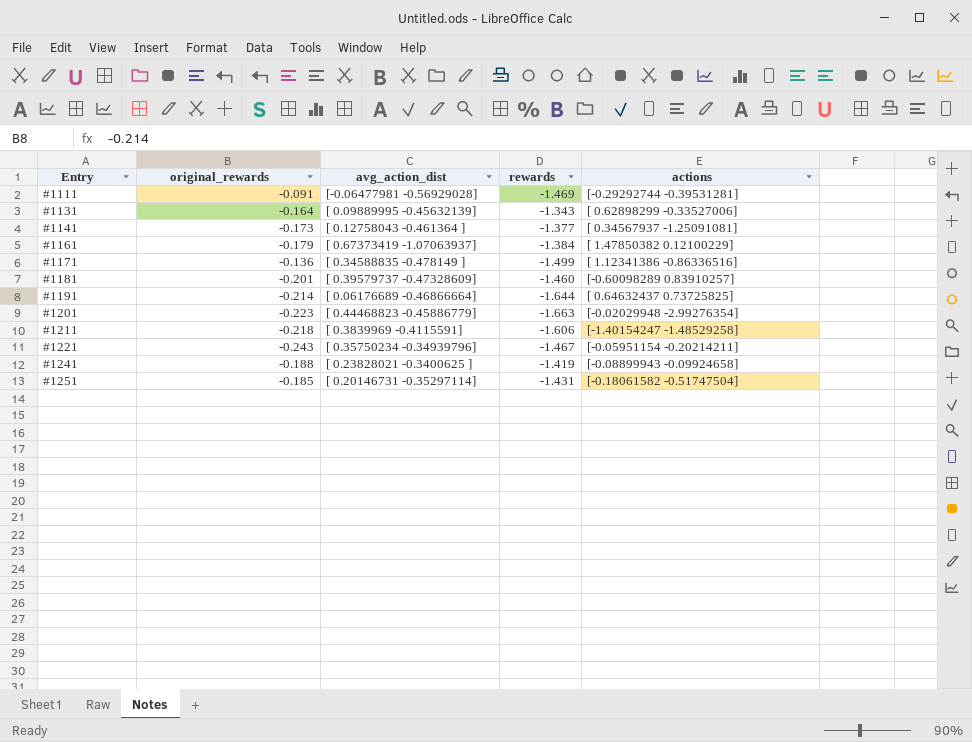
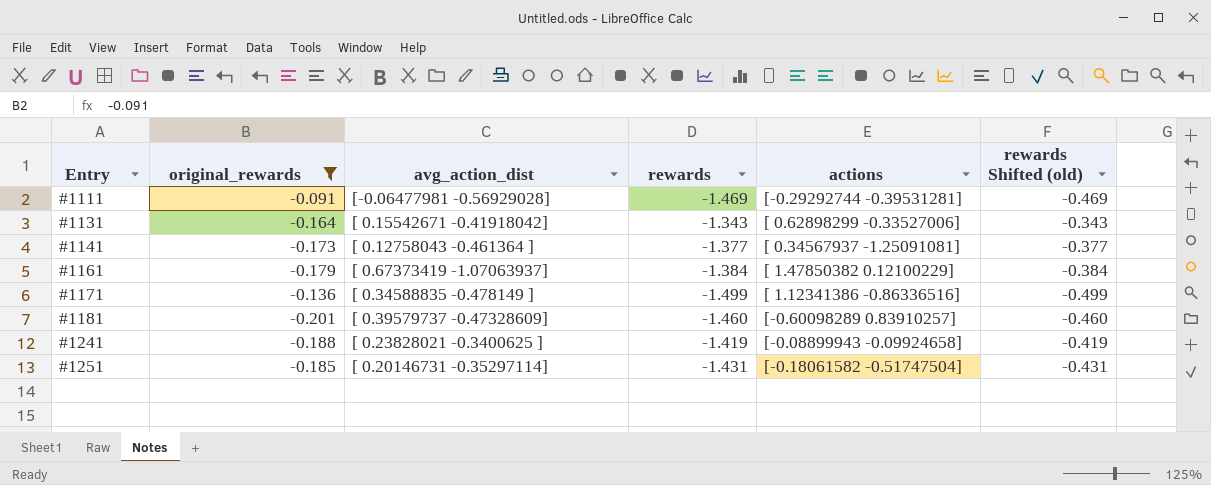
filter: none -> original_rewards >= -0.201
column rewards Shifted (old) | formula: none -> [rewards] + 1
#1131 | avg_action_dist: [ 0.09889995 -0.45632139] -> [ 0.15542671 -0.41918042]

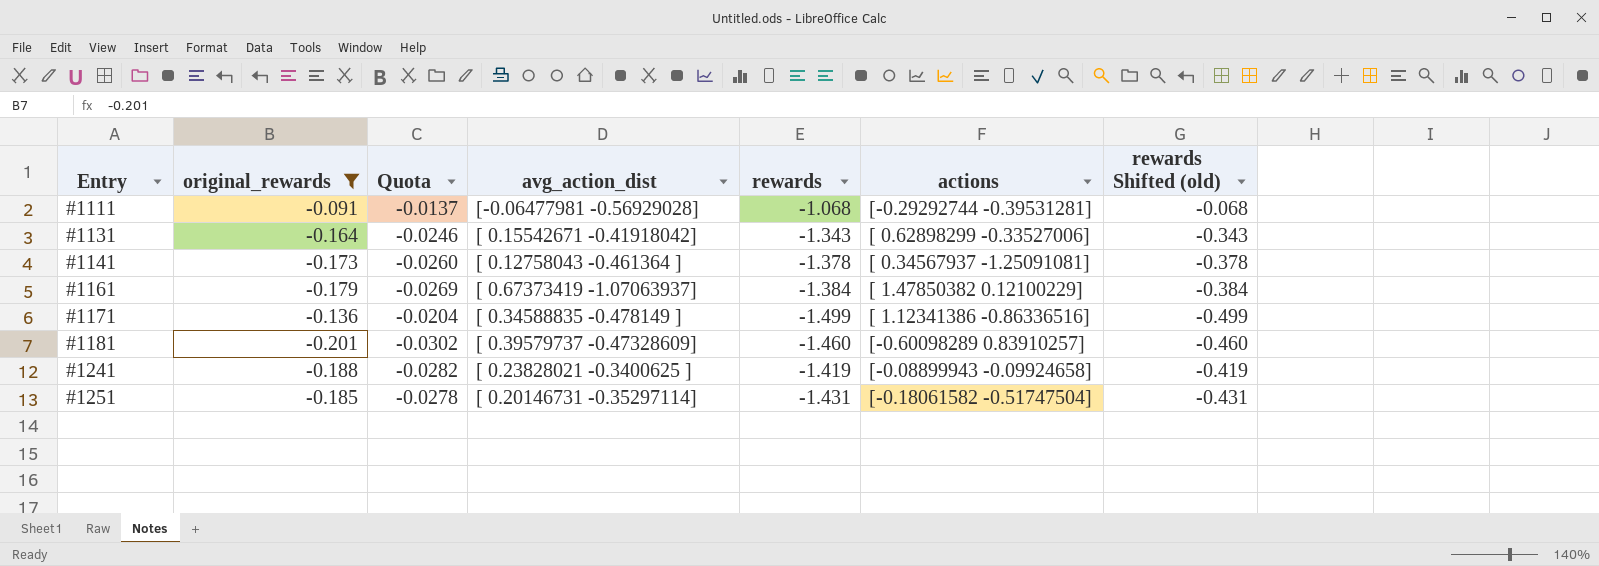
column Quota | formula: none -> [original_rewards] * 0.15
#1111 | rewards: -1.469 -> -1.068
#1111 | rewards Shifted (old): -0.469 -> -0.068
#1141 | rewards: -1.377 -> -1.378
#1141 | rewards Shifted (old): -0.377 -> -0.378

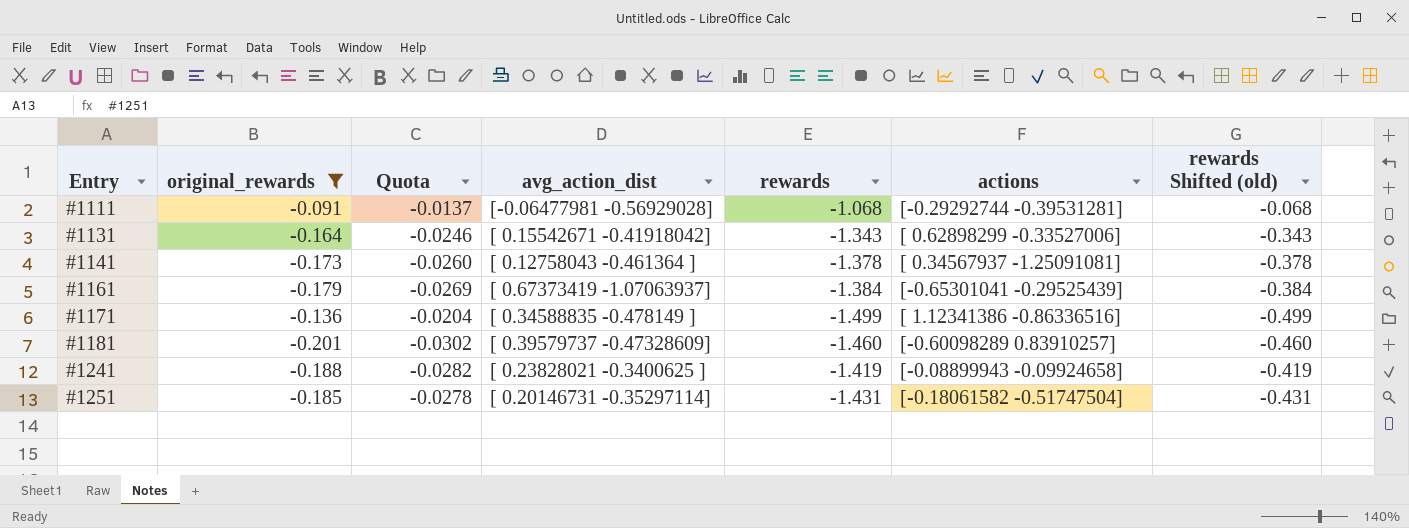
#1161 | actions: [ 1.47850382 0.12100229] -> [-0.65301041 -0.29525439]

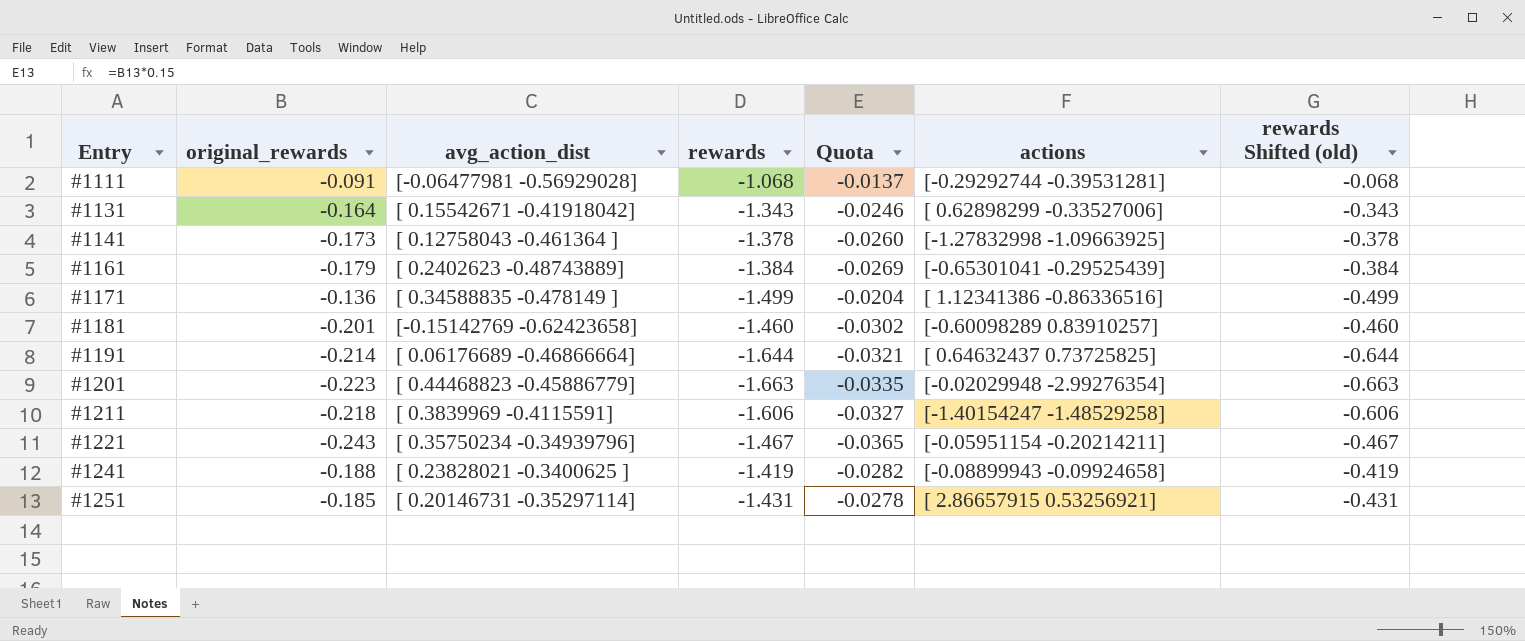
filter: original_rewards >= -0.201 -> none
column Quota | position: 3 -> 5
#1141 | actions: [ 0.34567937 -1.25091081] -> [-1.27832998 -1.09663925]
#1161 | avg_action_dist: [ 0.67373419 -1.07063937] -> [ 0.2402623 -0.48743889]
#1181 | avg_action_dist: [ 0.39579737 -0.47328609] -> [-0.15142769 -0.62423658]
#1251 | actions: [-0.18061582 -0.51747504] -> [ 2.86657915 0.53256921]

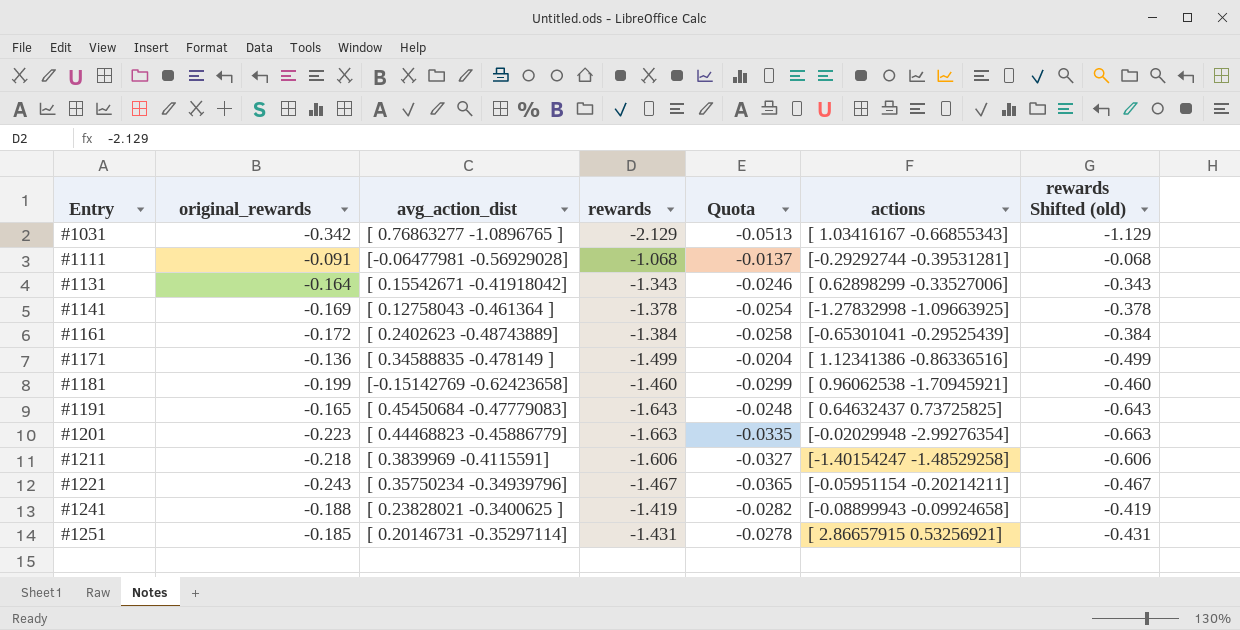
row #1031: none -> -0.342 | [ 0.76863277 -1.0896765 ] | -2.129 | -0.0513 | [ 1.03416167 -0.66855343] | -1.129
#1141 | original_rewards: -0.173 -> -0.169
#1141 | Quota: -0.0260 -> -0.0254
#1161 | original_rewards: -0.179 -> -0.172
#1161 | Quota: -0.0269 -> -0.0258
#1181 | original_rewards: -0.201 -> -0.199
#1181 | Quota: -0.0302 -> -0.0299
#1181 | actions: [-0.60098289 0.83910257] -> [ 0.96062538 -1.70945921]
#1191 | original_rewards: -0.214 -> -0.165
#1191 | avg_action_dist: [ 0.06176689 -0.46866664] -> [ 0.45450684 -0.47779083]
#1191 | rewards: -1.644 -> -1.643
#1191 | Quota: -0.0321 -> -0.0248
#1191 | rewards Shifted (old): -0.644 -> -0.643

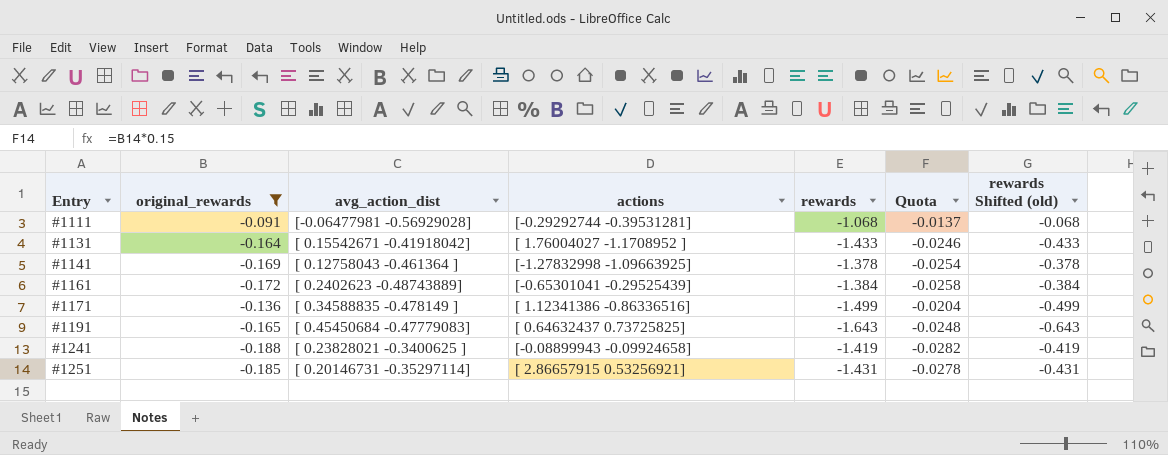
filter: none -> original_rewards >= -0.188
column actions | position: 6 -> 4
#1131 | actions: [ 0.62898299 -0.33527006] -> [ 1.76004027 -1.1708952 ]
#1131 | rewards: -1.343 -> -1.433
#1131 | rewards Shifted (old): -0.343 -> -0.433

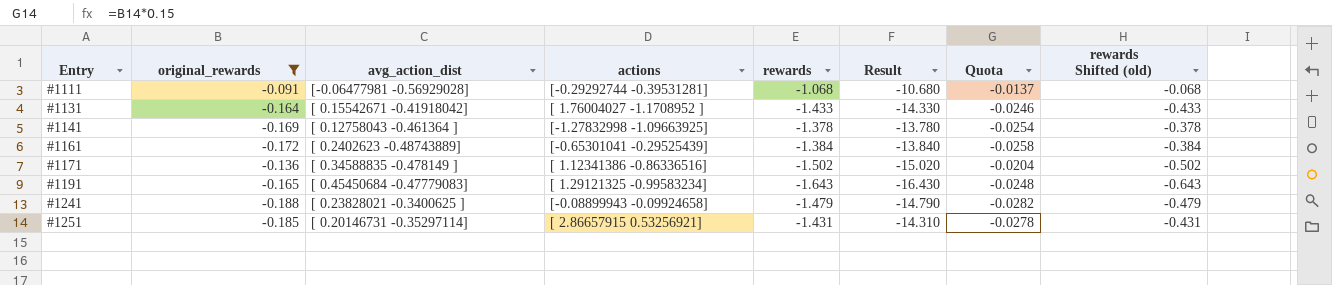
column Result | formula: none -> [rewards] * 10
#1171 | rewards: -1.499 -> -1.502
#1171 | rewards Shifted (old): -0.499 -> -0.502
#1191 | actions: [ 0.64632437 0.73725825] -> [ 1.29121325 -0.99583234]
#1241 | rewards: -1.419 -> -1.479
#1241 | rewards Shifted (old): -0.419 -> -0.479

